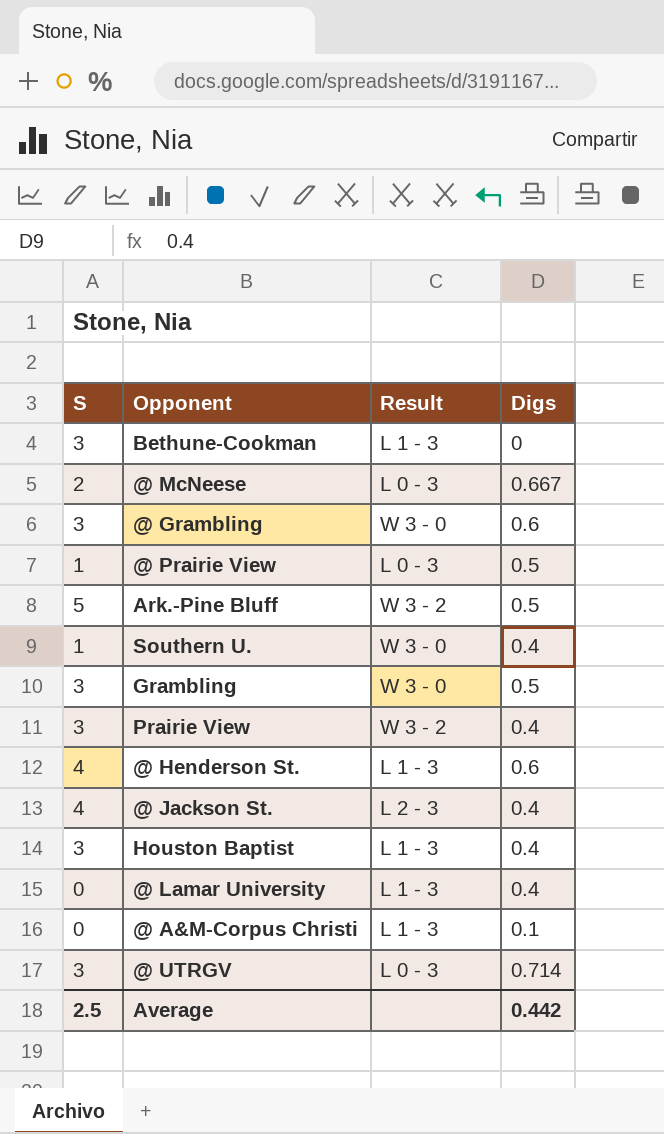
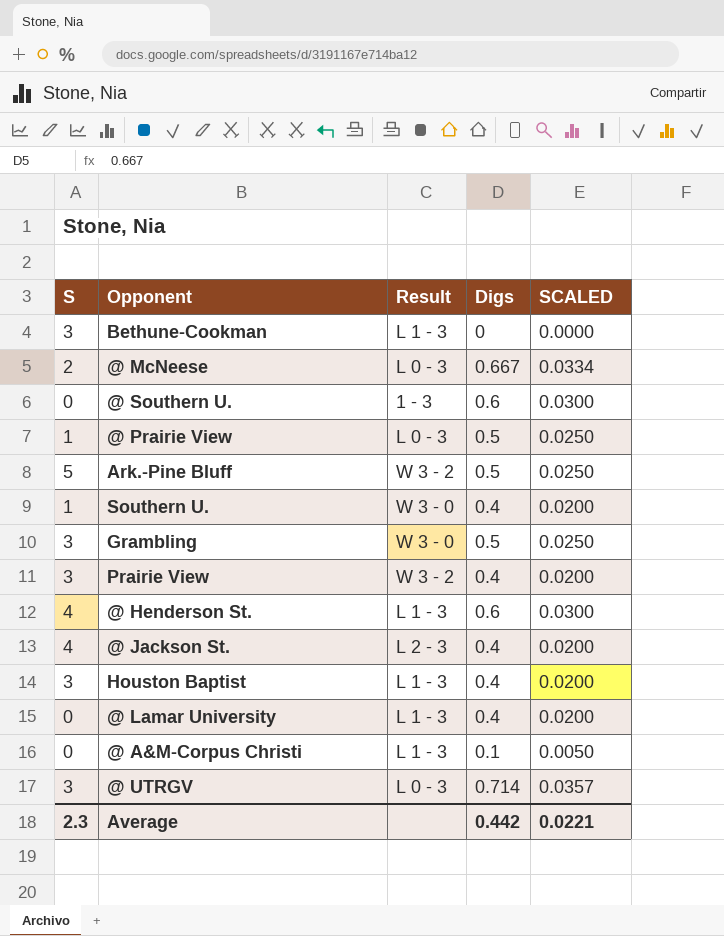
column SCALED | formula: none -> [Digs] * 0.05
row @ Grambling: 3 | W 3 - 0 | 0.6 -> none
row @ Southern U.: none -> 0 | 1 - 3 | 0.6 | 0.0300
Average | S: 2.5 -> 2.3

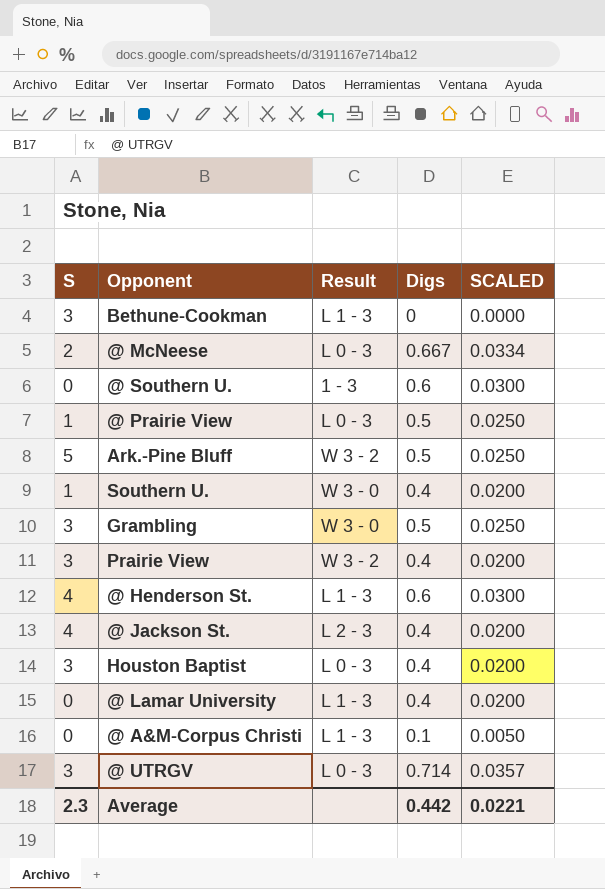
Houston Baptist | Result: L 1 - 3 -> L 0 - 3

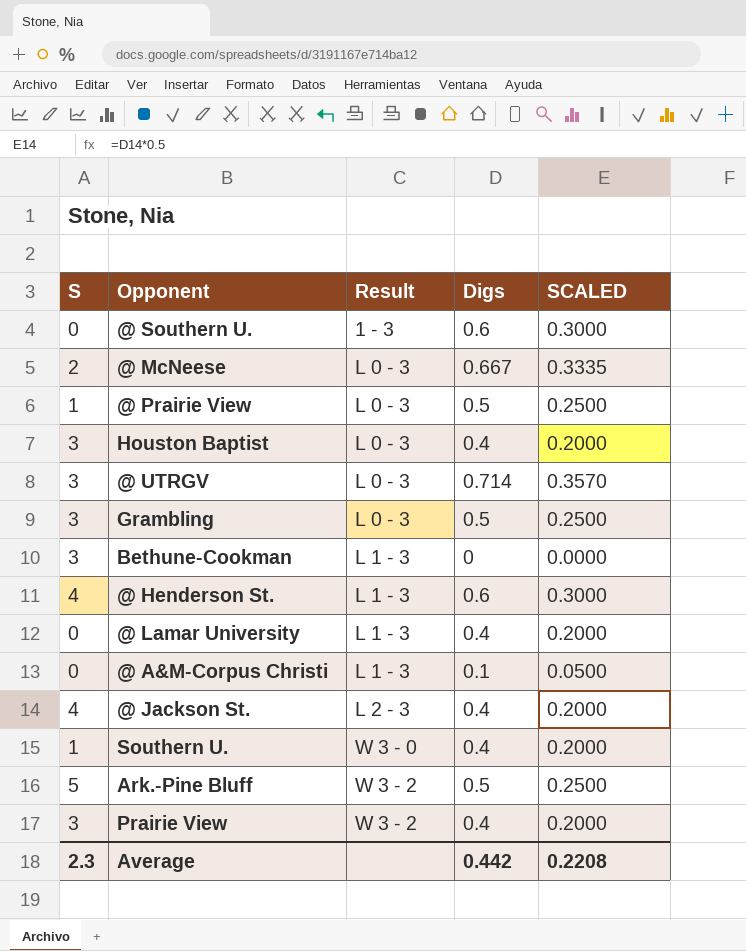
row order: none -> Result ascending
column SCALED | formula: [Digs] * 0.05 -> [Digs] * 0.5
Grambling | Result: W 3 - 0 -> L 0 - 3
Average | SCALED: 0.0221 -> 0.2208

